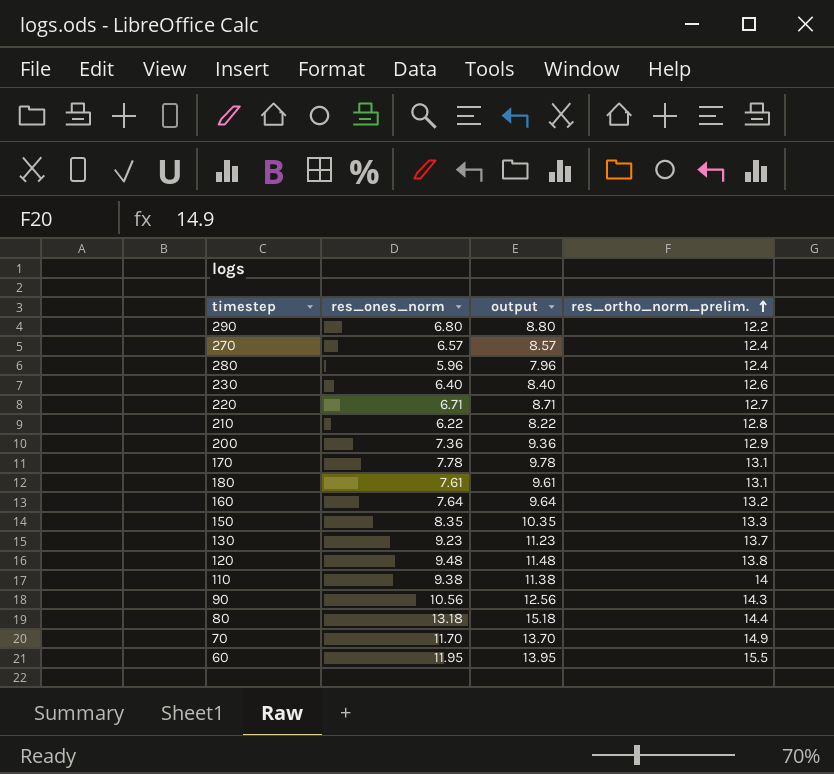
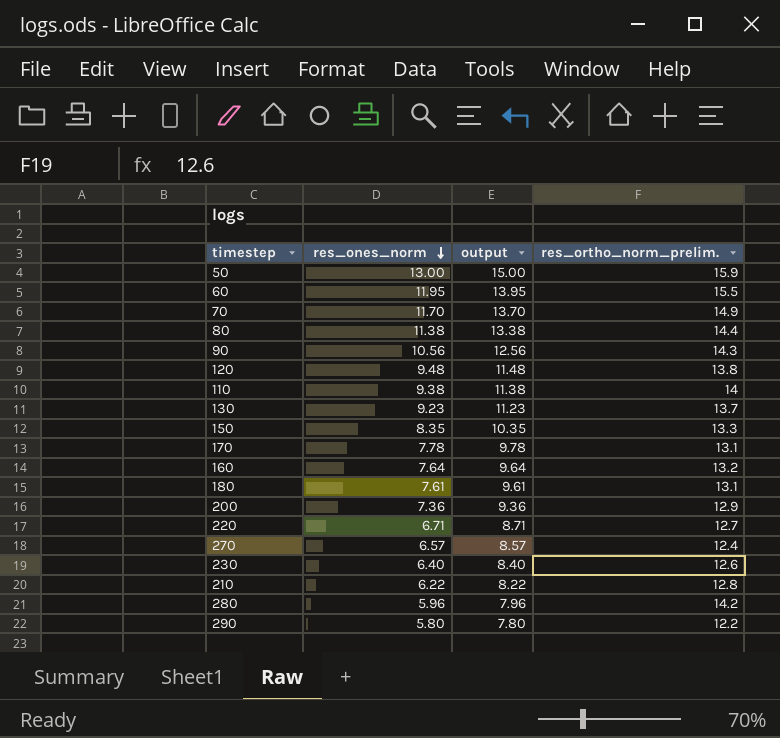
row order: res_ortho_norm_prelim. ascending -> res_ones_norm descending
row 50: none -> 13.00 | 15.00 | 15.9
80 | res_ones_norm: 13.18 -> 11.38
80 | output: 15.18 -> 13.38
280 | res_ortho_norm_prelim.: 12.4 -> 14.2
290 | res_ones_norm: 6.80 -> 5.80
290 | output: 8.80 -> 7.80

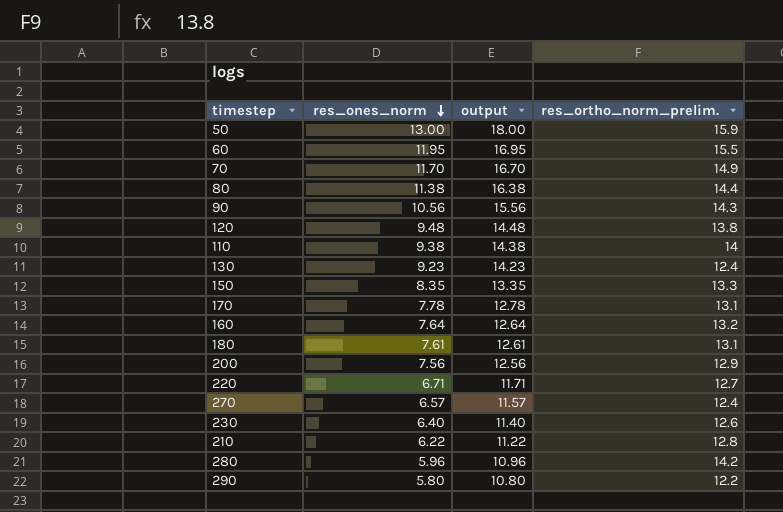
column output | formula: [res_ones_norm] + 2 -> [res_ones_norm] + 5
130 | res_ortho_norm_prelim.: 13.7 -> 12.4
200 | res_ones_norm: 7.36 -> 7.56

